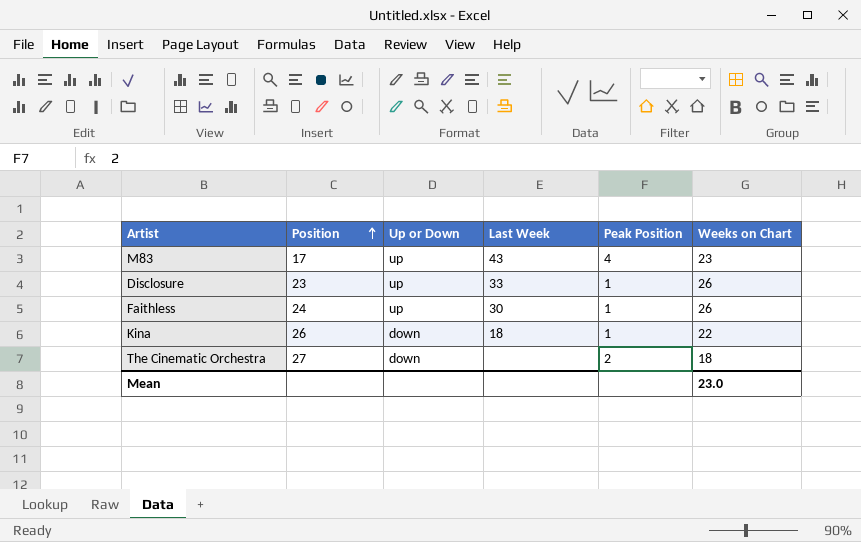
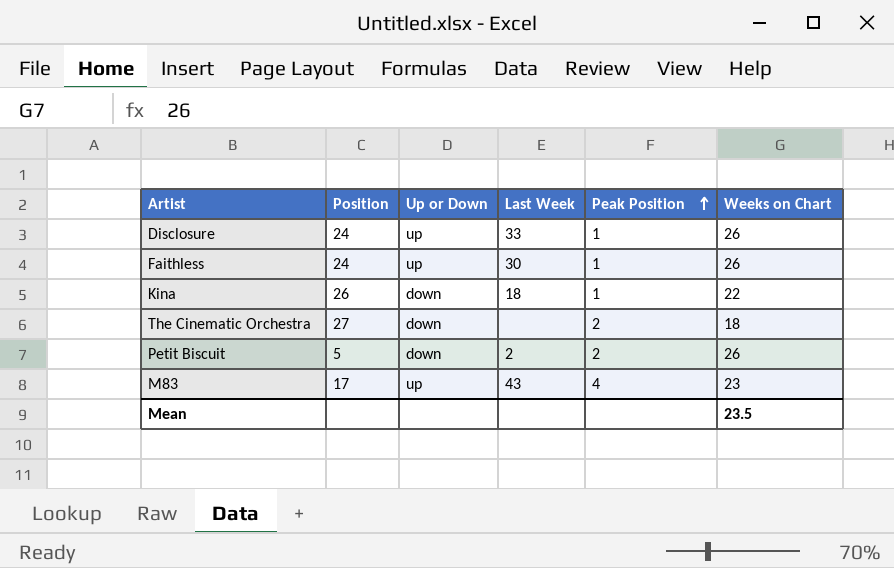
row order: Position ascending -> Peak Position ascending
Disclosure | Position: 23 -> 24
row Petit Biscuit: none -> 5 | down | 2 | 2 | 26
Mean | Weeks on Chart: 23.0 -> 23.5

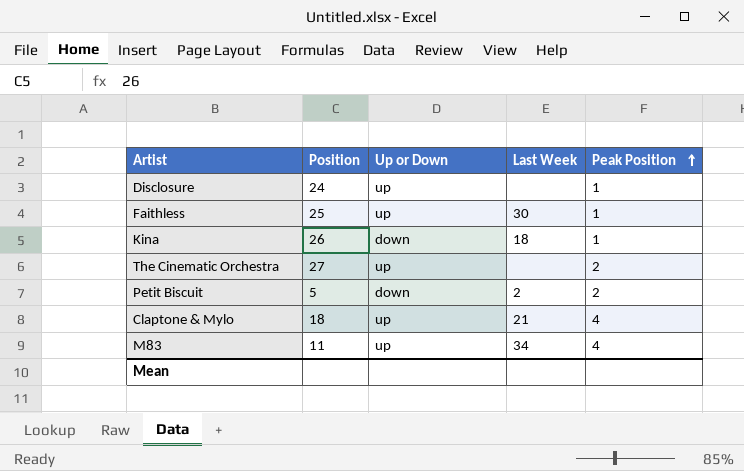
column Weeks on Chart | position: 6 -> none
Disclosure | Last Week: 33 -> none
Faithless | Position: 24 -> 25
The Cinematic Orchestra | Up or Down: down -> up
row Claptone & Mylo: none -> 18 | up | 21 | 4
M83 | Position: 17 -> 11
M83 | Last Week: 43 -> 34

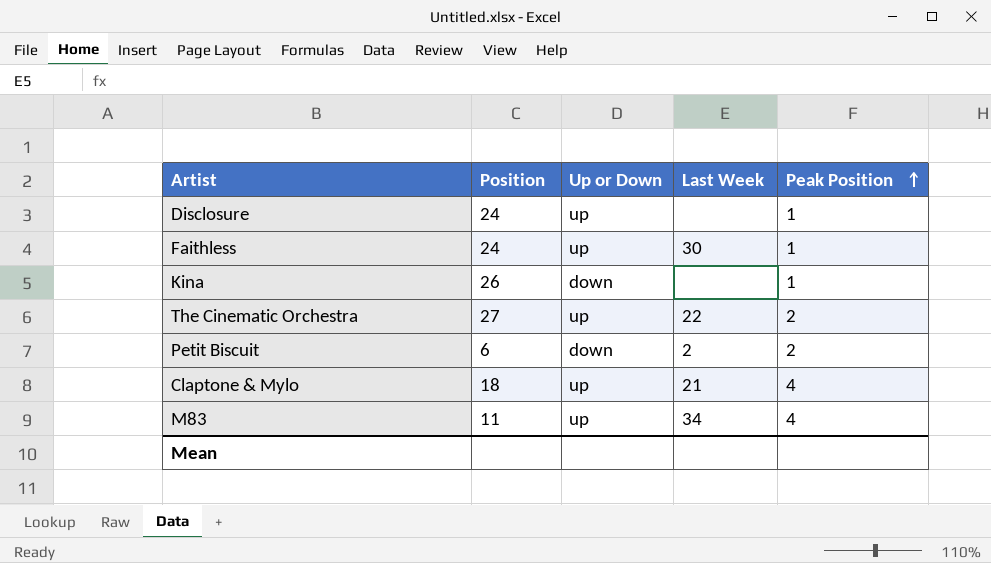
Faithless | Position: 25 -> 24
Kina | Last Week: 18 -> none
The Cinematic Orchestra | Last Week: none -> 22
Petit Biscuit | Position: 5 -> 6

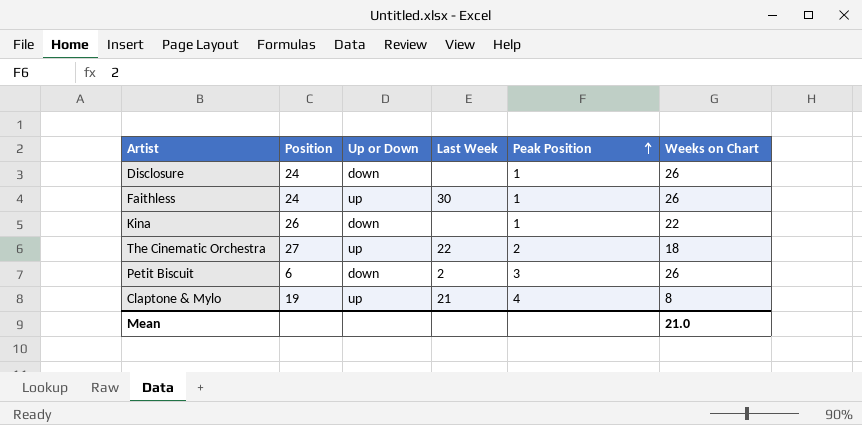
column Weeks on Chart | position: none -> 6
row M83: 11 | up | 34 | 4 -> none
Disclosure | Up or Down: up -> down
Petit Biscuit | Peak Position: 2 -> 3
Claptone & Mylo | Position: 18 -> 19

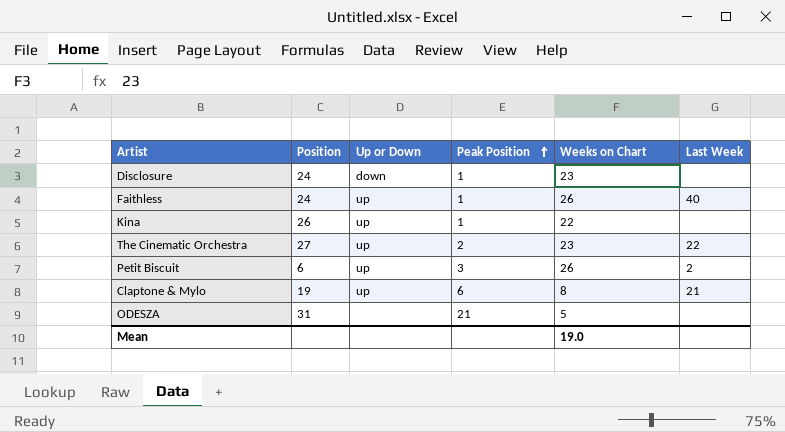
column Last Week | position: 4 -> 6
Disclosure | Weeks on Chart: 26 -> 23
Faithless | Last Week: 30 -> 40
Kina | Up or Down: down -> up
The Cinematic Orchestra | Weeks on Chart: 18 -> 23
Petit Biscuit | Up or Down: down -> up
Claptone & Mylo | Peak Position: 4 -> 6
row ODESZA: none -> 31 | none | 21 | 5 | none
Mean | Weeks on Chart: 21.0 -> 19.0

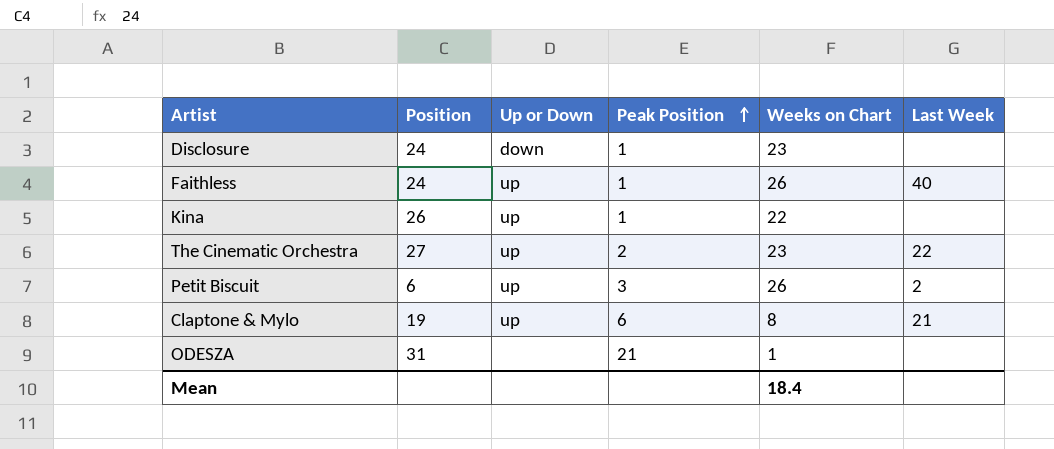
ODESZA | Weeks on Chart: 5 -> 1
Mean | Weeks on Chart: 19.0 -> 18.4

